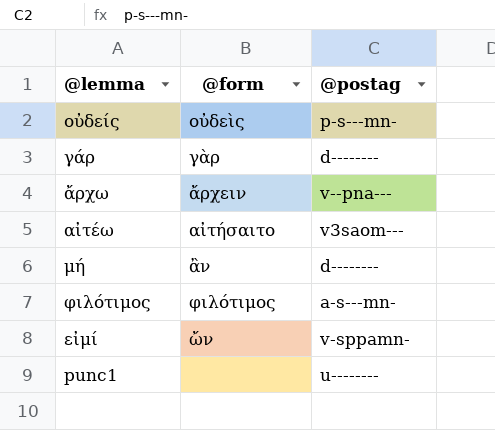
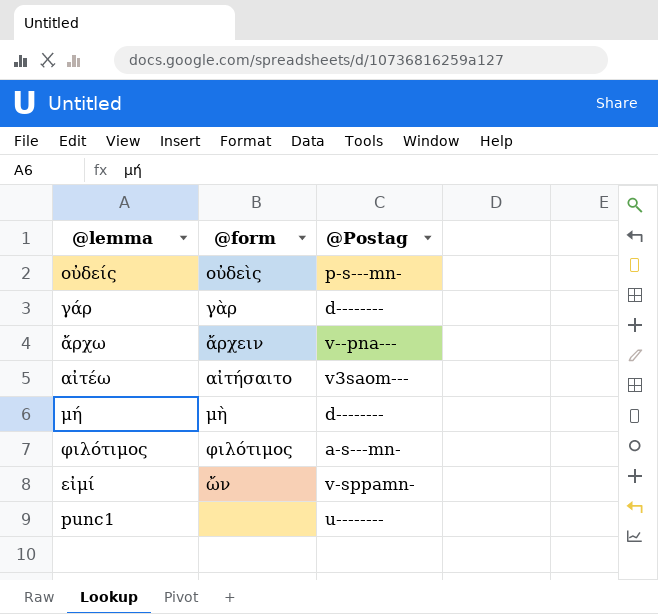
column name: @postag -> @Postag
μή | @form: ἂν -> μὴ

